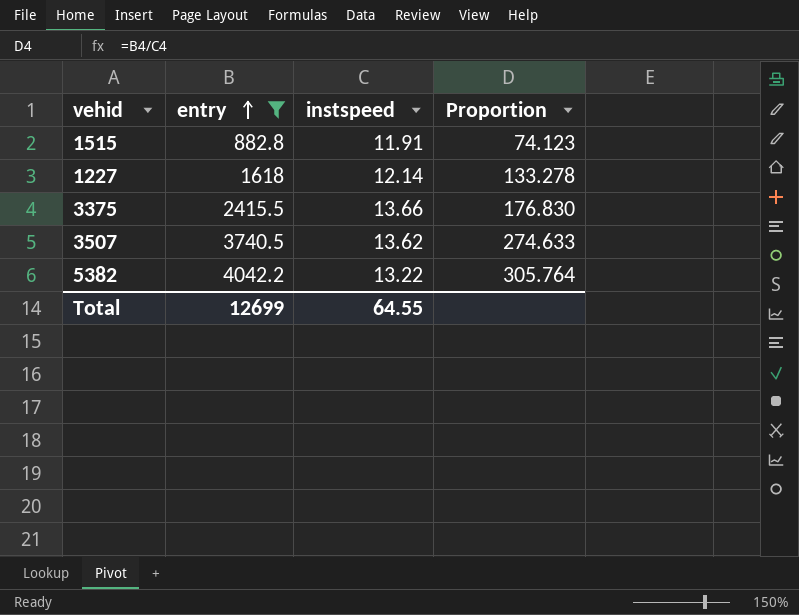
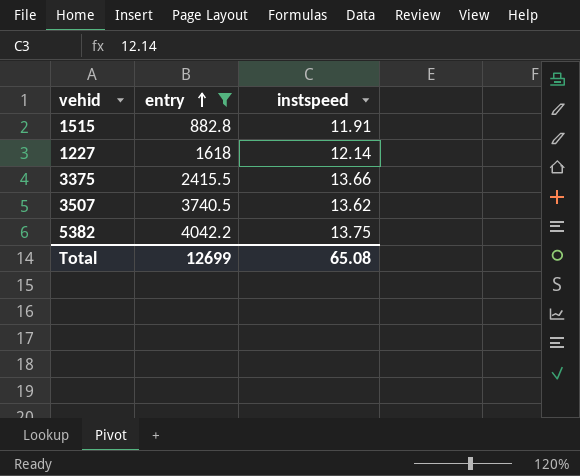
column Proportion | formula: [entry] / [instspeed] -> none
5382 | instspeed: 13.22 -> 13.75
Total | instspeed: 64.55 -> 65.08

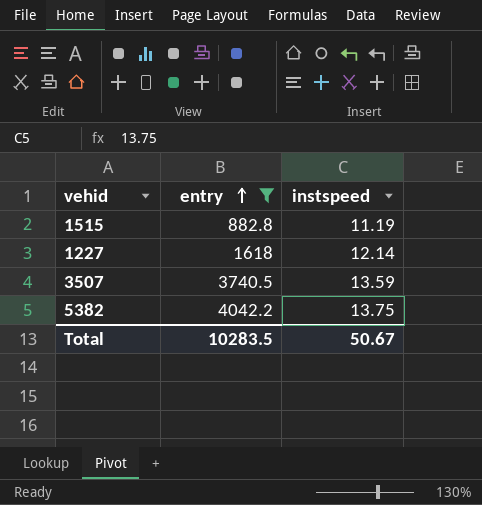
row 3375: 2415.5 | 13.66 -> none
1515 | instspeed: 11.91 -> 11.19
3507 | instspeed: 13.62 -> 13.59
Total | entry: 12699 -> 10283.5
Total | instspeed: 65.08 -> 50.67

